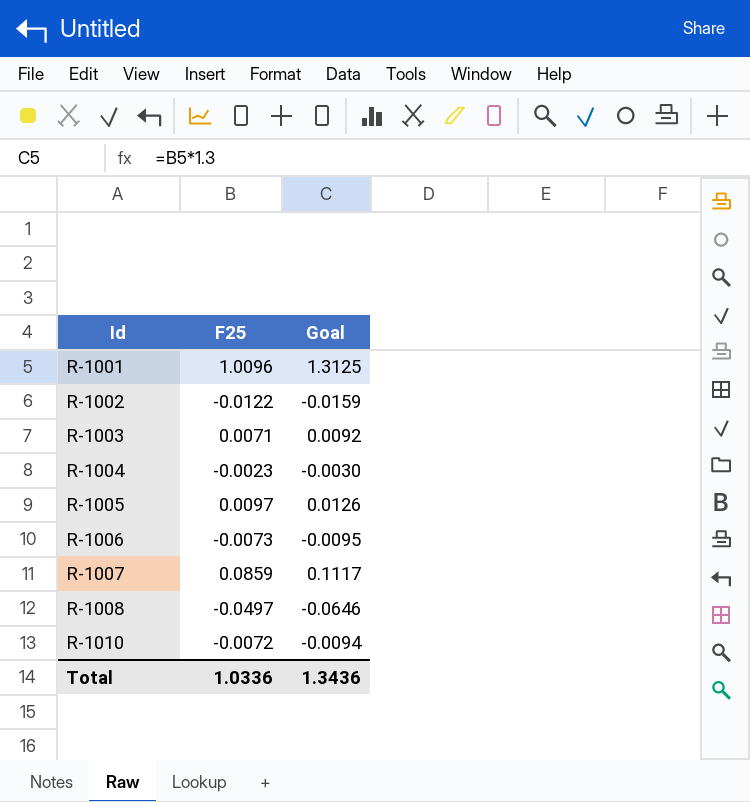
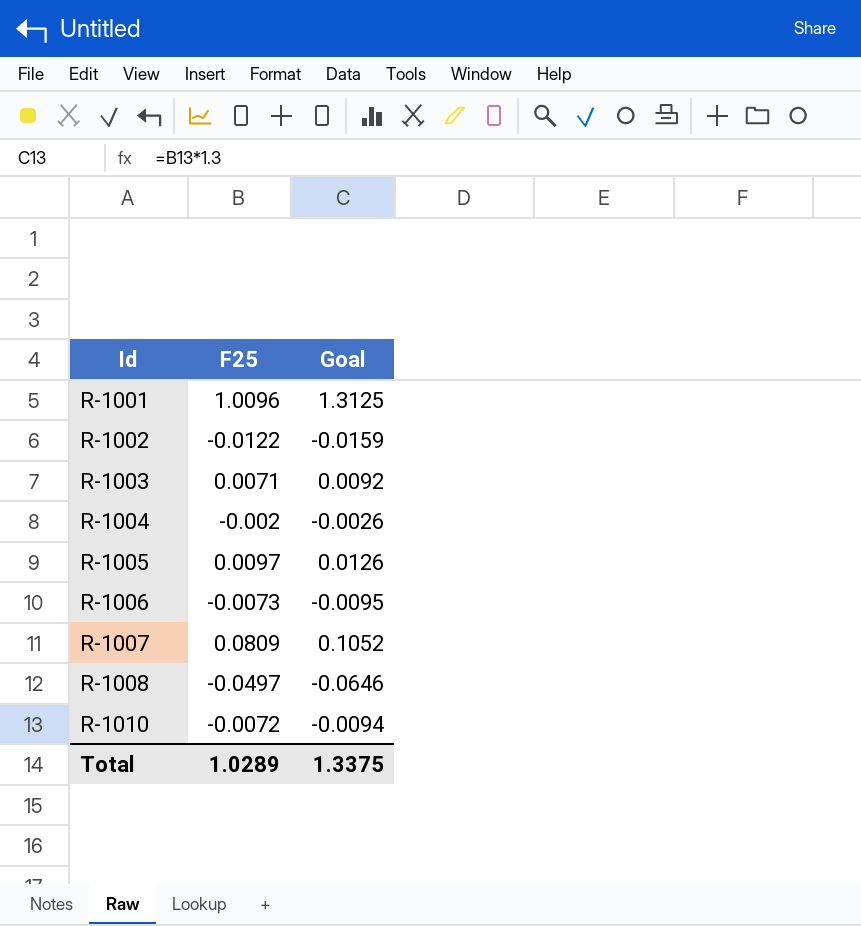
R-1004 | F25: -0.0023 -> -0.002
R-1004 | Goal: -0.0030 -> -0.0026
R-1007 | F25: 0.0859 -> 0.0809
R-1007 | Goal: 0.1117 -> 0.1052
Total | F25: 1.0336 -> 1.0289
Total | Goal: 1.3436 -> 1.3375

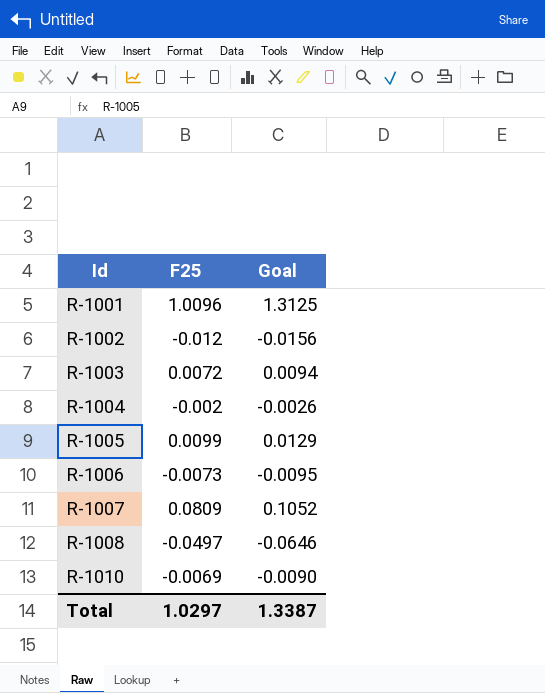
R-1002 | F25: -0.0122 -> -0.012
R-1002 | Goal: -0.0159 -> -0.0156
R-1003 | F25: 0.0071 -> 0.0072
R-1003 | Goal: 0.0092 -> 0.0094
R-1005 | F25: 0.0097 -> 0.0099
R-1005 | Goal: 0.0126 -> 0.0129
R-1010 | F25: -0.0072 -> -0.0069
R-1010 | Goal: -0.0094 -> -0.0090
Total | F25: 1.0289 -> 1.0297
Total | Goal: 1.3375 -> 1.3387

